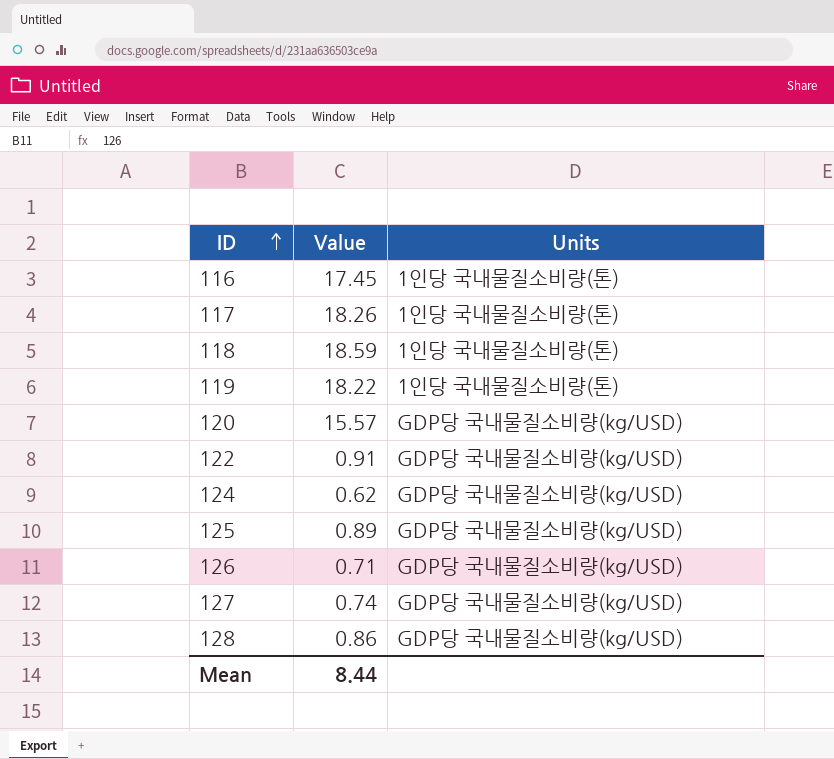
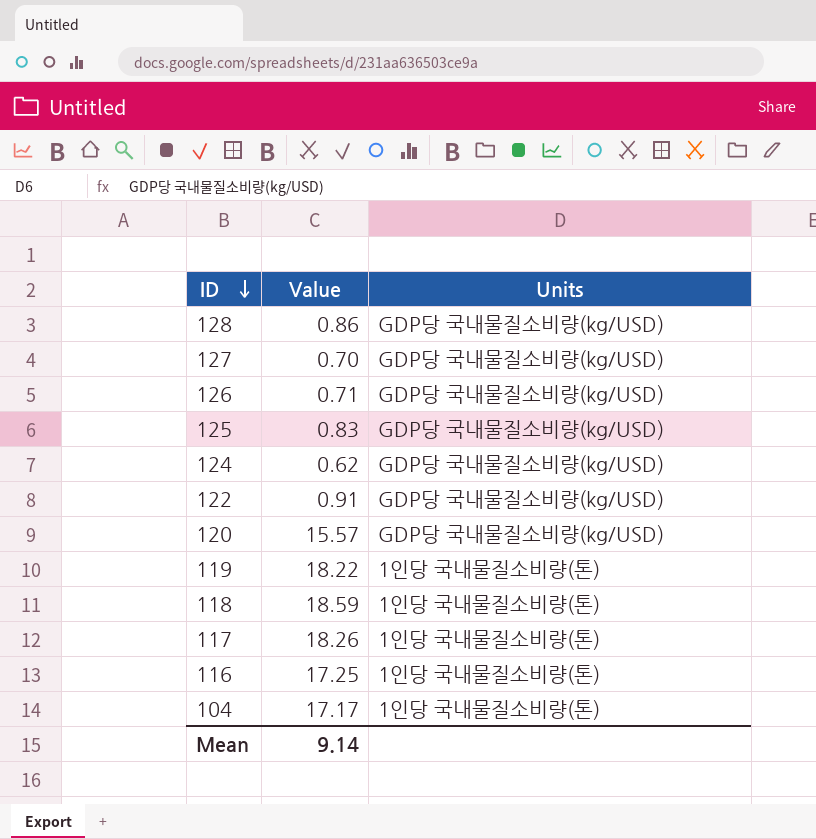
row order: ID ascending -> ID descending
127 | Value: 0.74 -> 0.70
125 | Value: 0.89 -> 0.83
116 | Value: 17.45 -> 17.25
row 104: none -> 17.17 | 1인당 국내물질소비량(톤)
Mean | Value: 8.44 -> 9.14

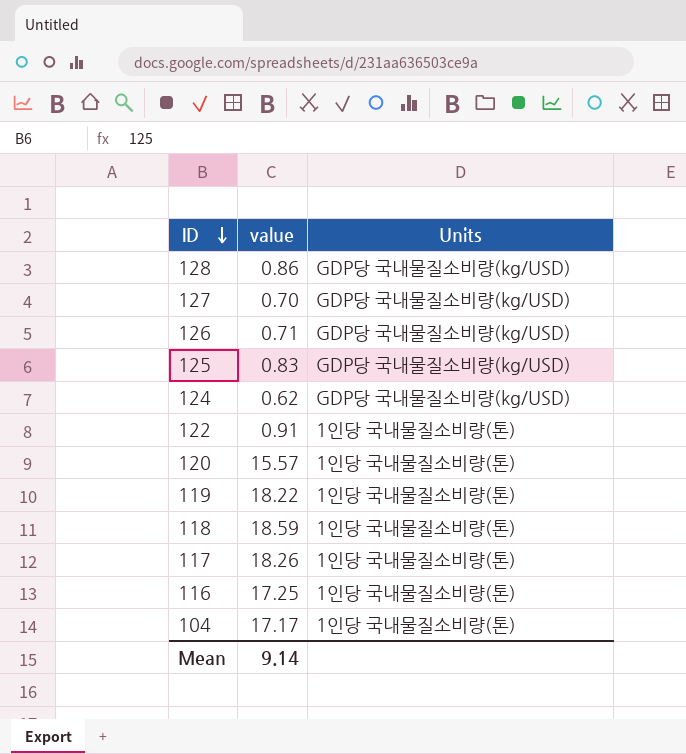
column name: Value -> value
122 | Units: GDP당 국내물질소비량(kg/USD) -> 1인당 국내물질소비량(톤)
120 | Units: GDP당 국내물질소비량(kg/USD) -> 1인당 국내물질소비량(톤)

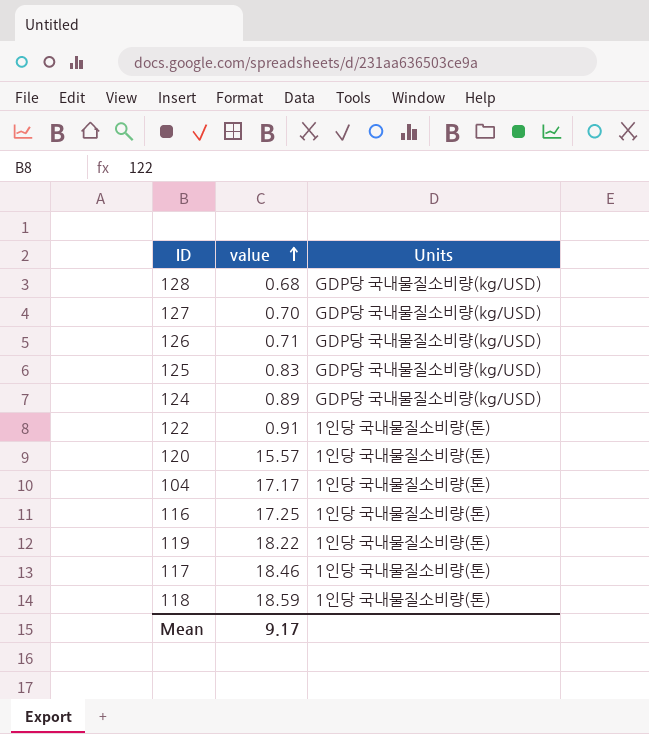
row order: ID descending -> value ascending
128 | value: 0.86 -> 0.68
124 | value: 0.62 -> 0.89
117 | value: 18.26 -> 18.46
Mean | value: 9.14 -> 9.17

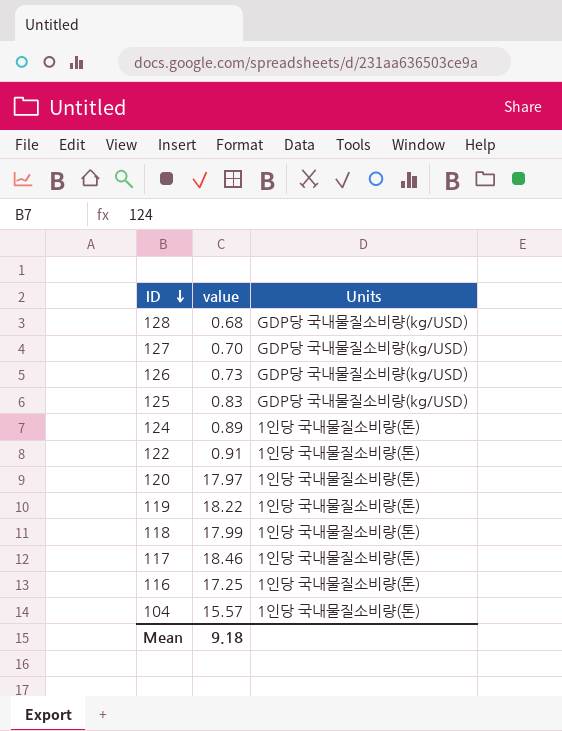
row order: value ascending -> ID descending
126 | value: 0.71 -> 0.73
124 | Units: GDP당 국내물질소비량(kg/USD) -> 1인당 국내물질소비량(톤)
120 | value: 15.57 -> 17.97
118 | value: 18.59 -> 17.99
104 | value: 17.17 -> 15.57
Mean | value: 9.17 -> 9.18

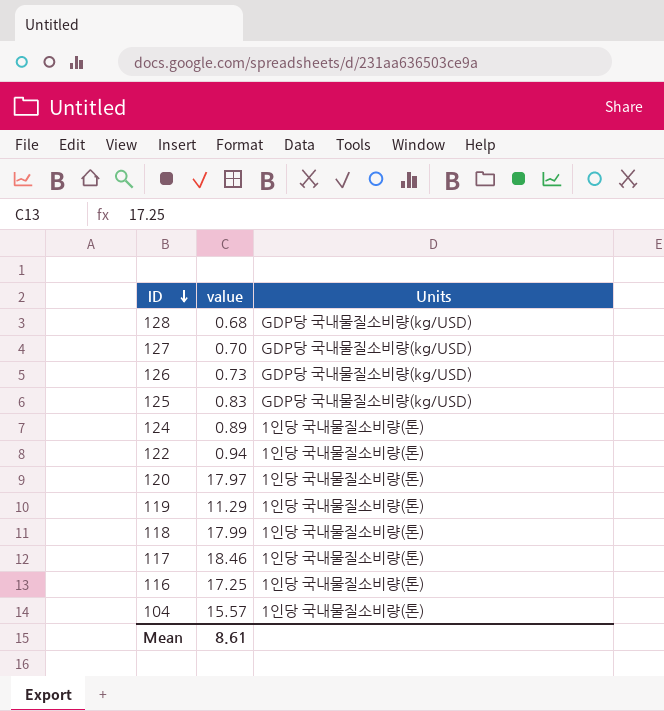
122 | value: 0.91 -> 0.94
119 | value: 18.22 -> 11.29
Mean | value: 9.18 -> 8.61

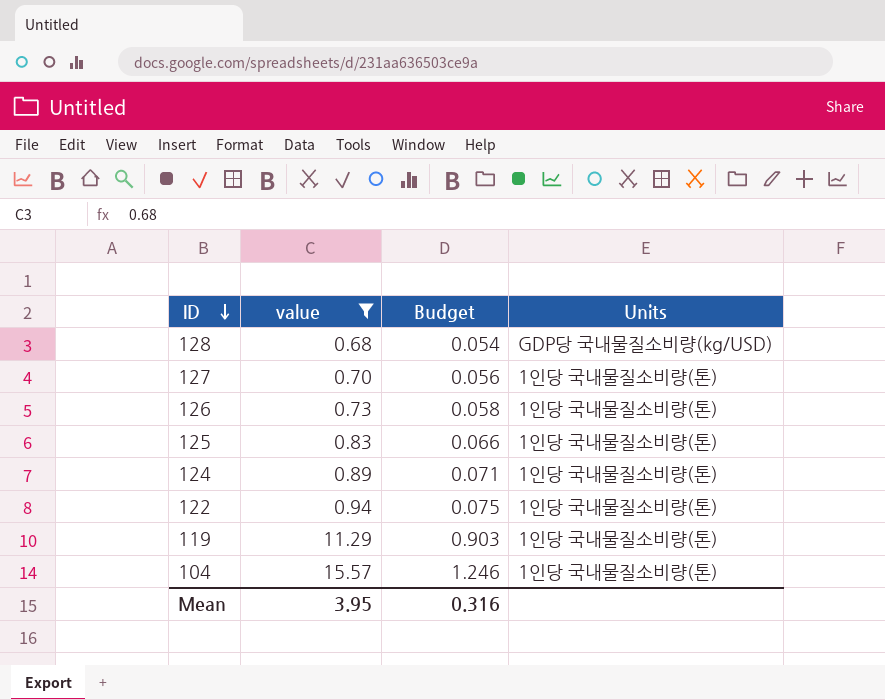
filter: none -> value <= 15.57
column Budget | formula: none -> [value] * 0.08
127 | Units: GDP당 국내물질소비량(kg/USD) -> 1인당 국내물질소비량(톤)
126 | Units: GDP당 국내물질소비량(kg/USD) -> 1인당 국내물질소비량(톤)
125 | Units: GDP당 국내물질소비량(kg/USD) -> 1인당 국내물질소비량(톤)
Mean | value: 8.61 -> 3.95

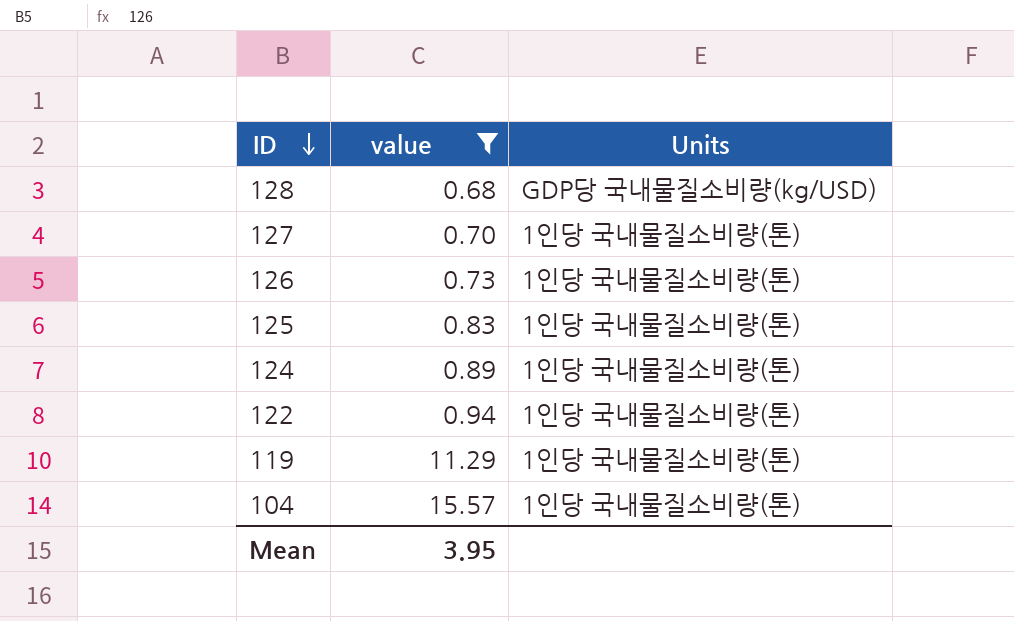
column Budget | formula: [value] * 0.08 -> none

